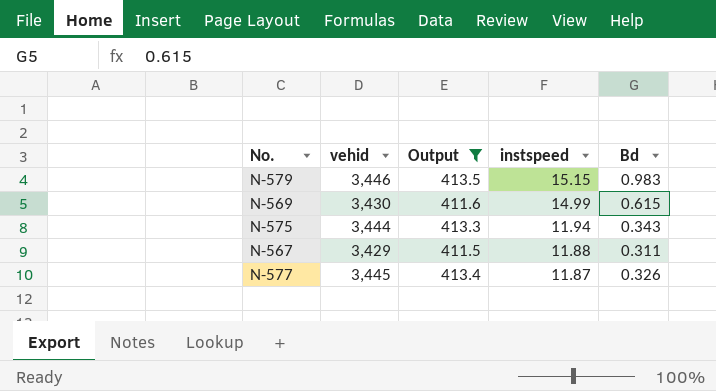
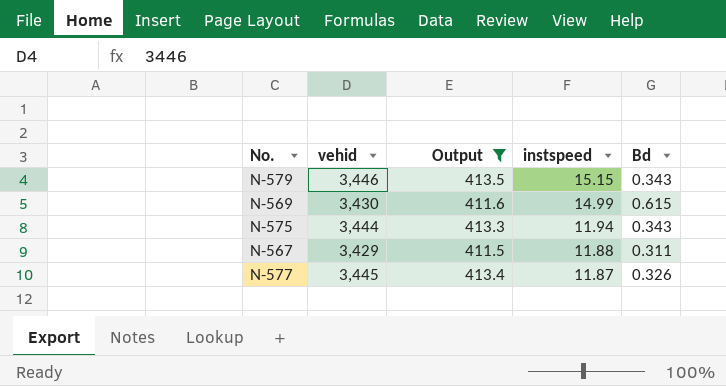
N-579 | Bd: 0.983 -> 0.343

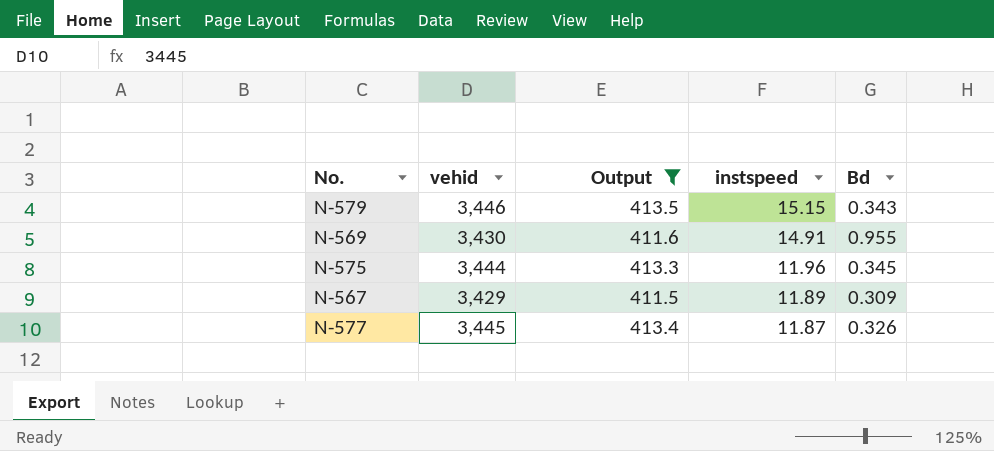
N-569 | instspeed: 14.99 -> 14.91
N-569 | Bd: 0.615 -> 0.955
N-575 | instspeed: 11.94 -> 11.96
N-575 | Bd: 0.343 -> 0.345
N-567 | instspeed: 11.88 -> 11.89
N-567 | Bd: 0.311 -> 0.309

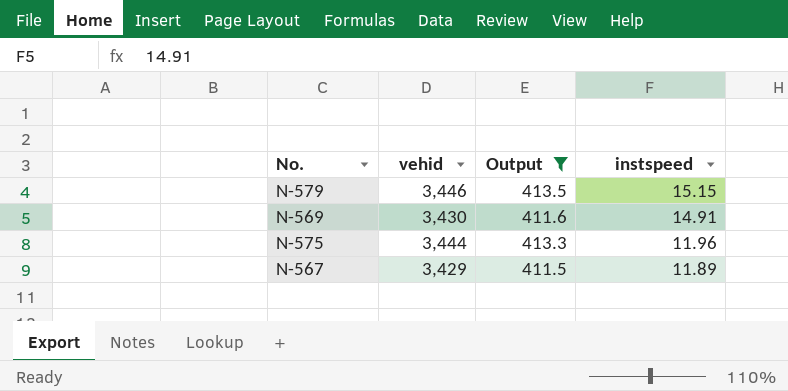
column Bd | position: 5 -> none
row N-577: 3,445 | 413.4 | 11.87 | 0.326 -> none

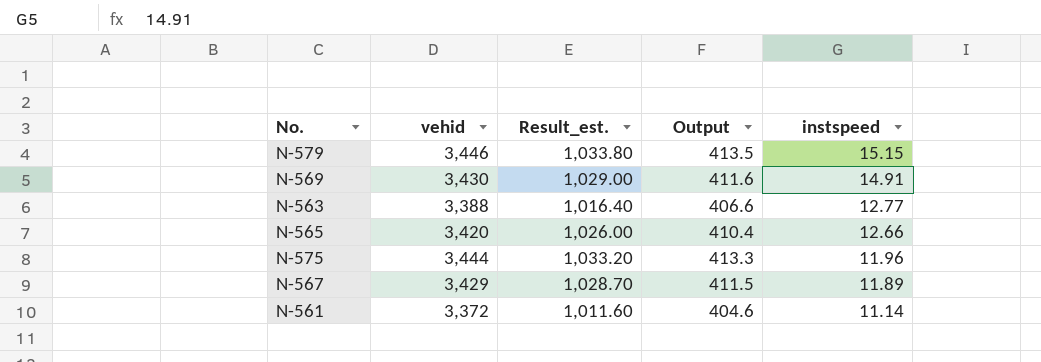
filter: Output >= 411.5 -> none
column Result_est. | formula: none -> [vehid] * 0.3

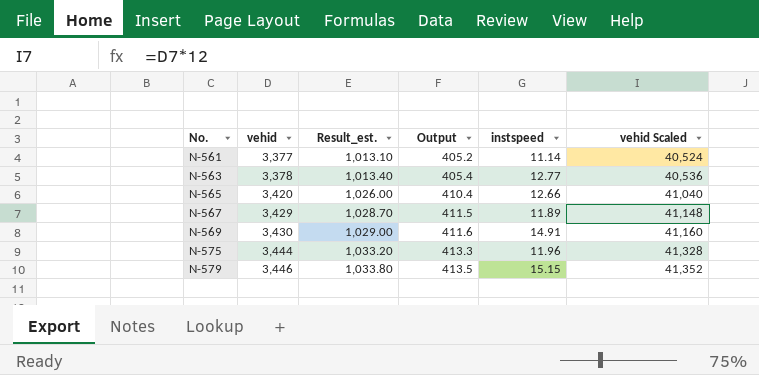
row order: instspeed descending -> No. ascending
column vehid Scaled | formula: none -> [vehid] * 12
N-561 | vehid: 3,372 -> 3,377
N-561 | Result_est.: 1,011.60 -> 1,013.10
N-561 | Output: 404.6 -> 405.2
N-563 | vehid: 3,388 -> 3,378
N-563 | Result_est.: 1,016.40 -> 1,013.40
N-563 | Output: 406.6 -> 405.4

